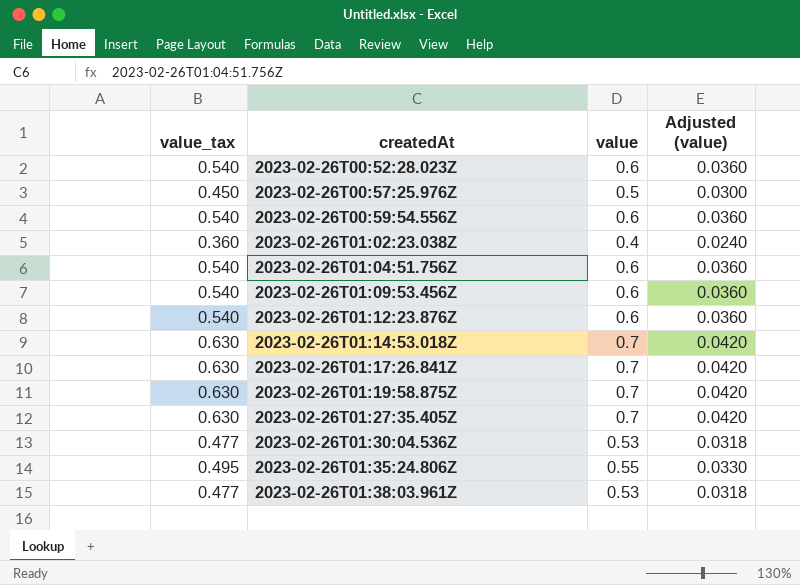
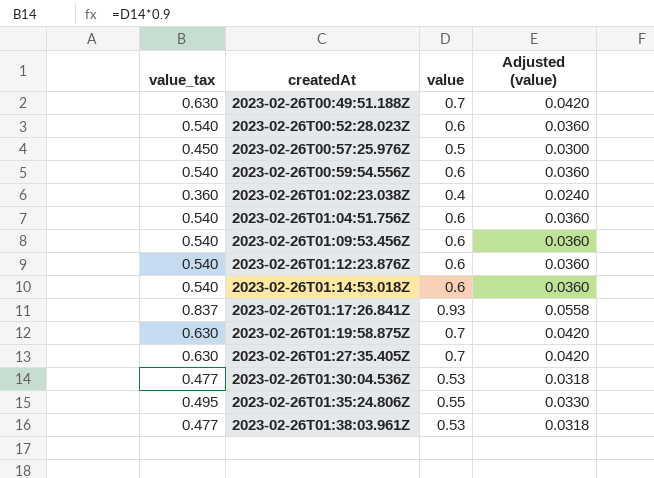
row 2023-02-26T00:49:51.188Z: none -> 0.630 | 0.7 | 0.0420
2023-02-26T01:14:53.018Z | value_tax: 0.630 -> 0.540
2023-02-26T01:14:53.018Z | value: 0.7 -> 0.6
2023-02-26T01:14:53.018Z | Adjusted (value): 0.0420 -> 0.0360
2023-02-26T01:17:26.841Z | value_tax: 0.630 -> 0.837
2023-02-26T01:17:26.841Z | value: 0.7 -> 0.93
2023-02-26T01:17:26.841Z | Adjusted (value): 0.0420 -> 0.0558

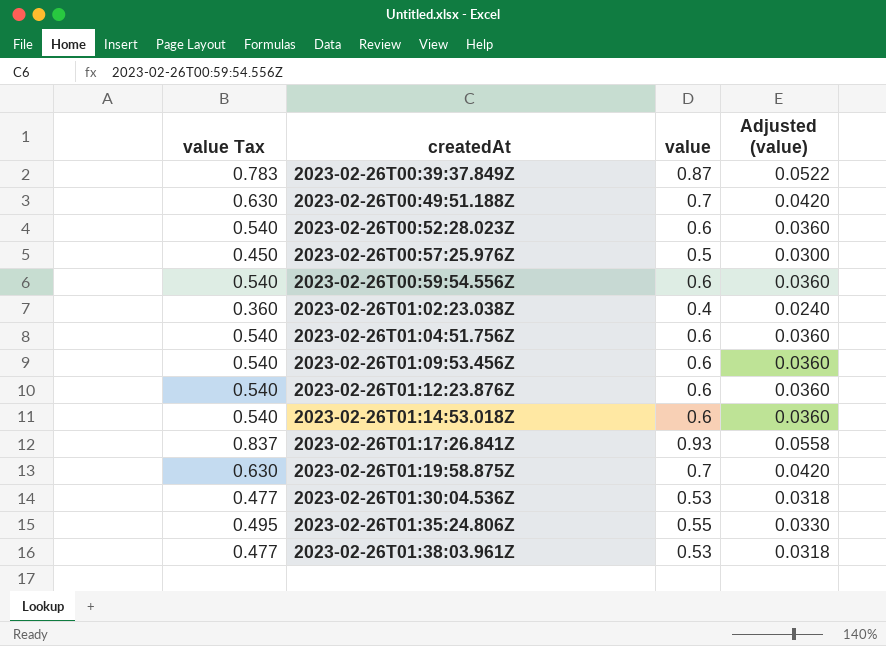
column name: value_tax -> value Tax
row 2023-02-26T01:27:35.405Z: 0.630 | 0.7 | 0.0420 -> none
row 2023-02-26T00:39:37.849Z: none -> 0.783 | 0.87 | 0.0522

